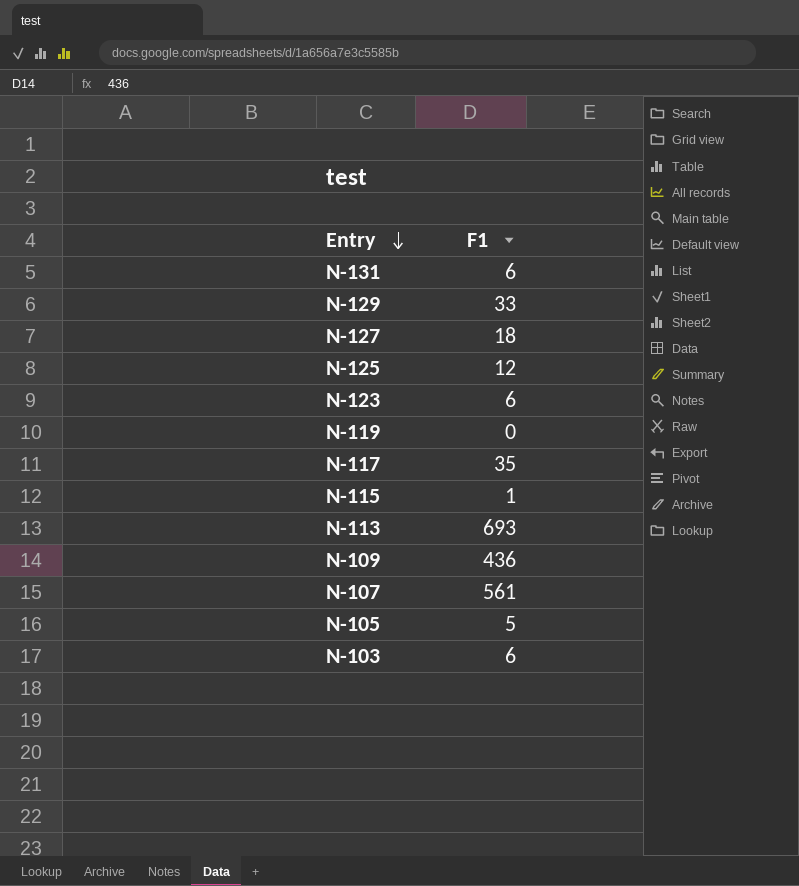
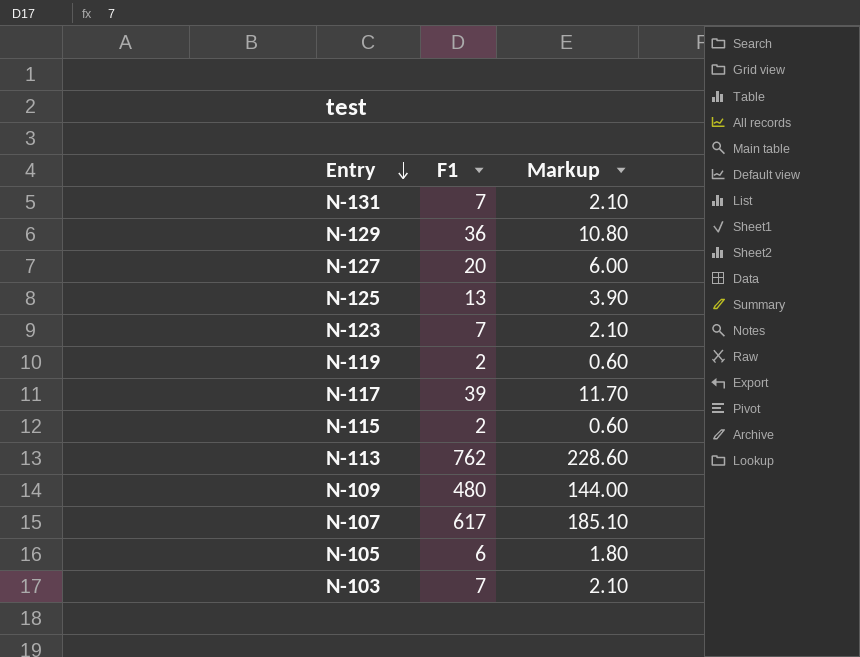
column Markup | formula: none -> [F1] * 0.3
N-131 | F1: 6 -> 7
N-129 | F1: 33 -> 36
N-127 | F1: 18 -> 20
N-125 | F1: 12 -> 13
N-123 | F1: 6 -> 7
N-119 | F1: 0 -> 2
N-117 | F1: 35 -> 39
N-115 | F1: 1 -> 2
N-113 | F1: 693 -> 762
N-109 | F1: 436 -> 480
N-107 | F1: 561 -> 617
N-105 | F1: 5 -> 6
N-103 | F1: 6 -> 7

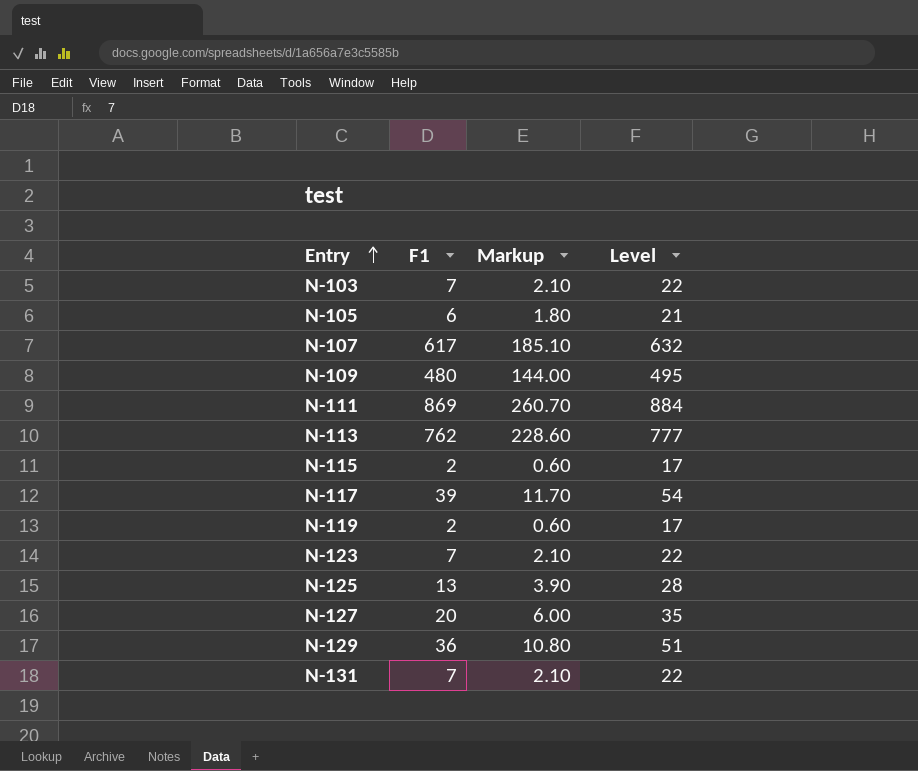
row order: Entry descending -> Entry ascending
column Level | formula: none -> [F1] + 15
row N-111: none -> 869 | 260.70 | 884

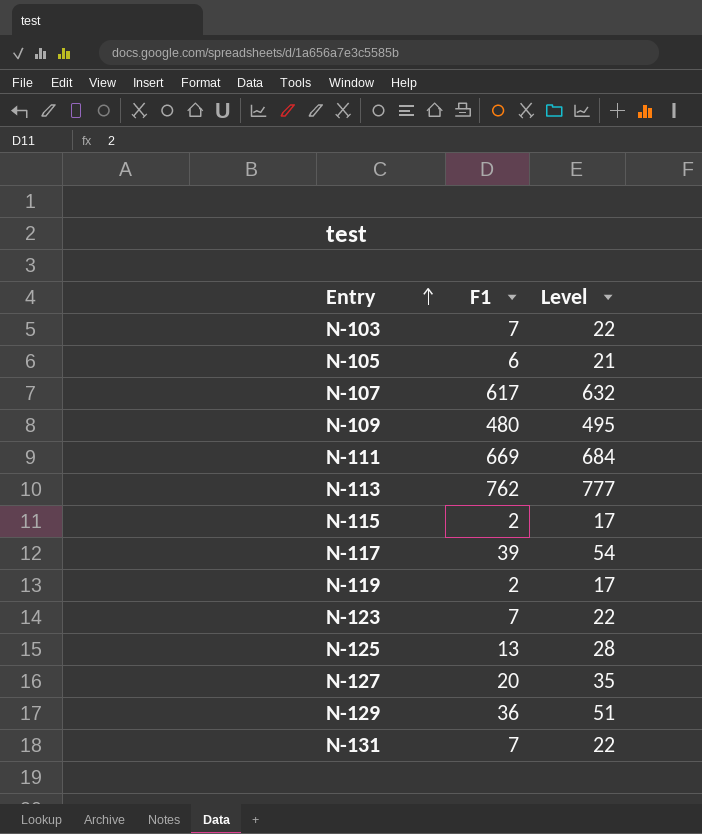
column Markup | formula: [F1] * 0.3 -> none
N-111 | F1: 869 -> 669
N-111 | Level: 884 -> 684

